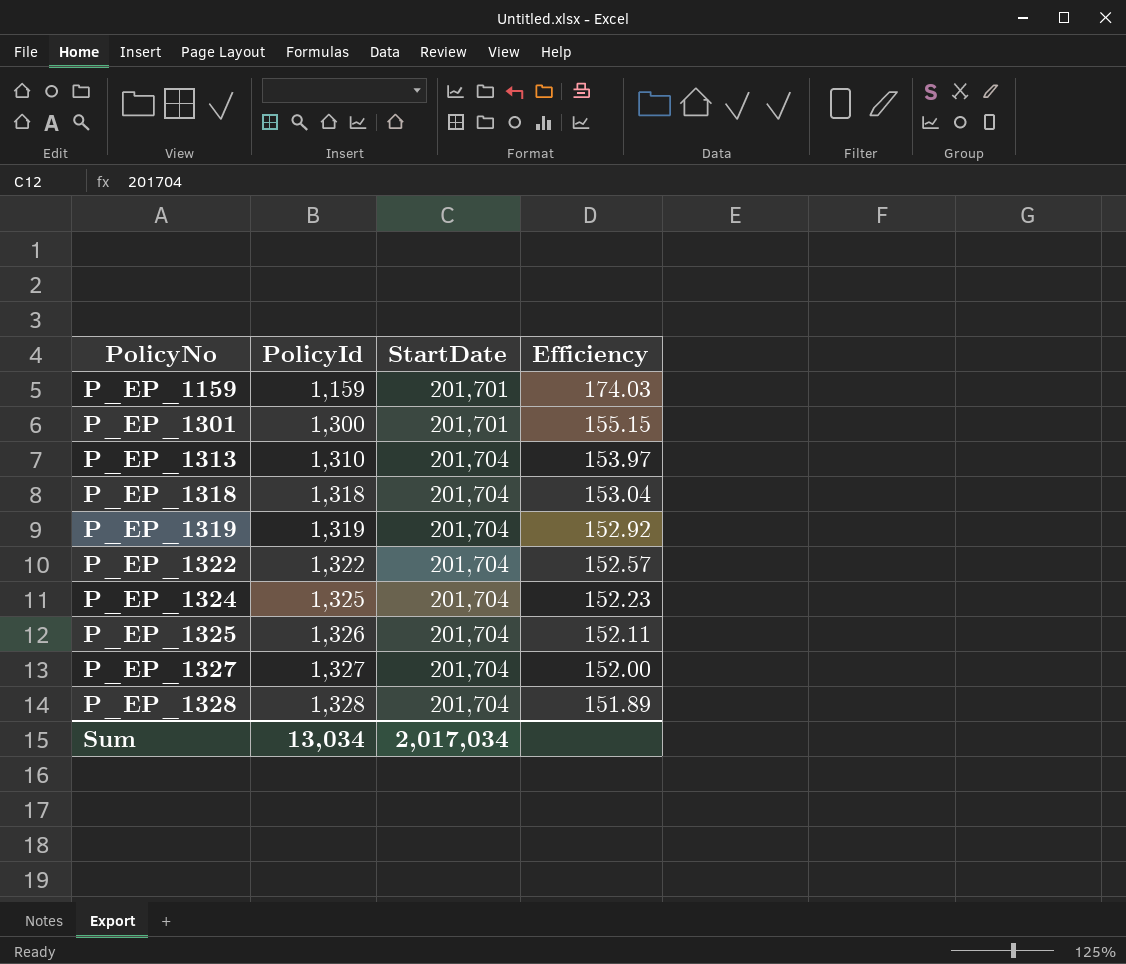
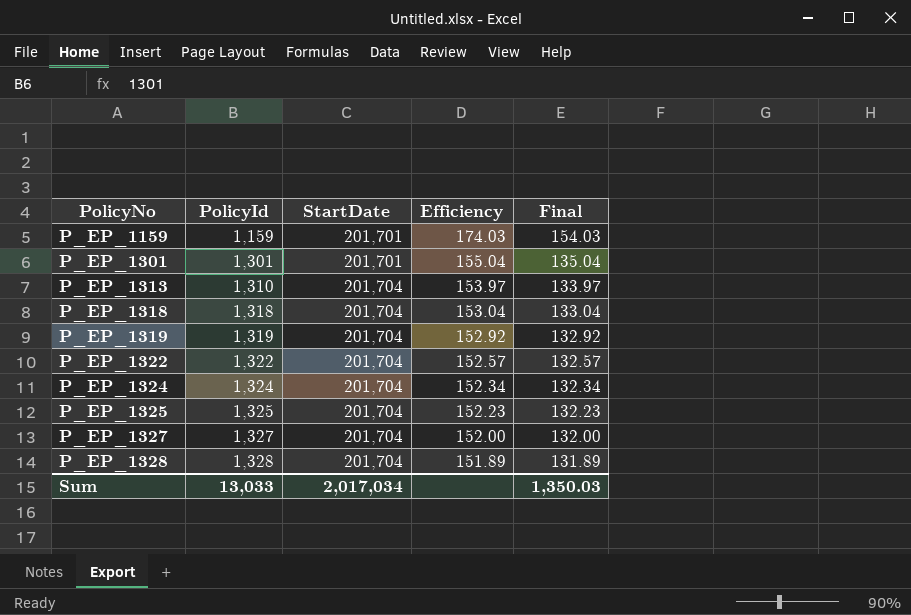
column Final | formula: none -> [Efficiency] - 20
P_EP_1301 | PolicyId: 1,300 -> 1,301
P_EP_1301 | Efficiency: 155.15 -> 155.04
P_EP_1324 | PolicyId: 1,325 -> 1,324
P_EP_1324 | Efficiency: 152.23 -> 152.34
P_EP_1325 | PolicyId: 1,326 -> 1,325
P_EP_1325 | Efficiency: 152.11 -> 152.23
Sum | PolicyId: 13,034 -> 13,033

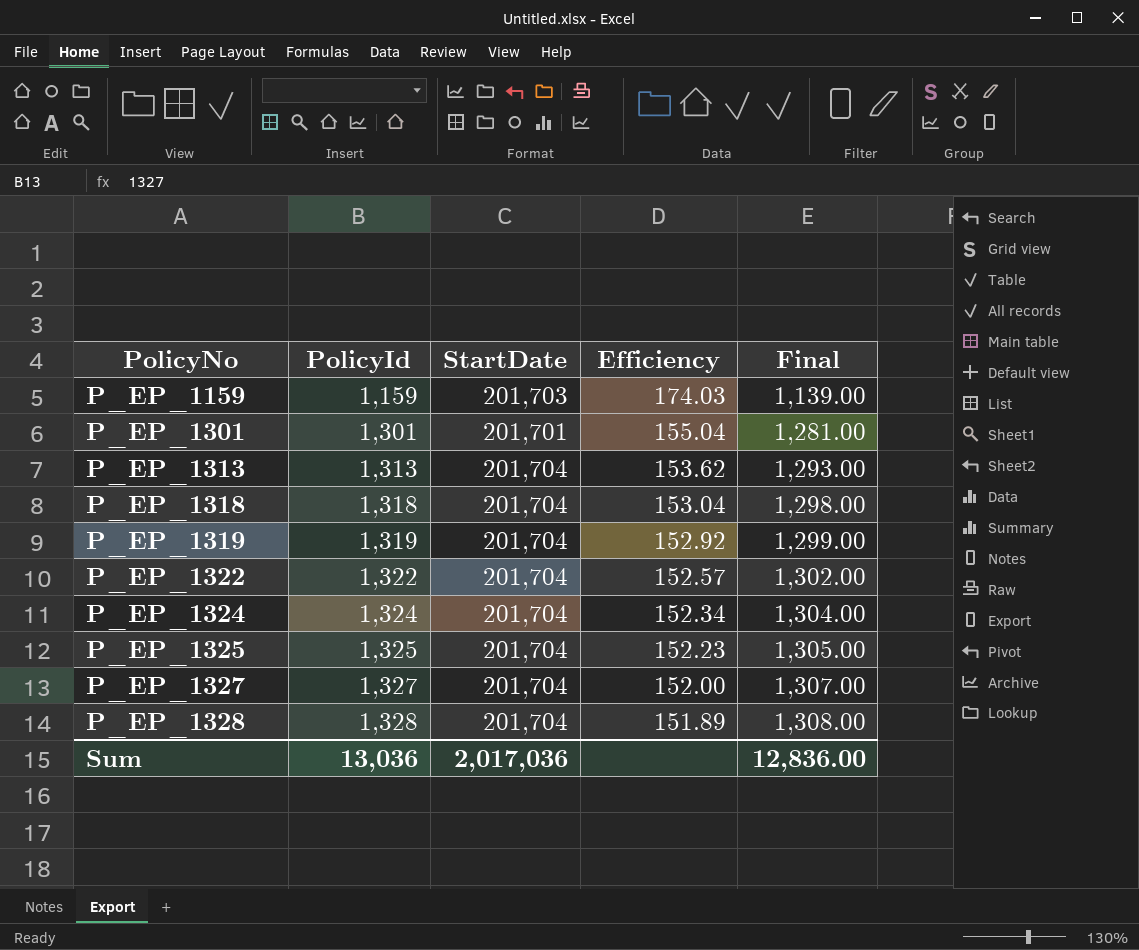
column Final | formula: [Efficiency] - 20 -> [PolicyId] - 20
P_EP_1159 | StartDate: 201,701 -> 201,703
P_EP_1313 | PolicyId: 1,310 -> 1,313
P_EP_1313 | Efficiency: 153.97 -> 153.62
Sum | PolicyId: 13,033 -> 13,036
Sum | StartDate: 2,017,034 -> 2,017,036
Sum | Final: 1,350.03 -> 12,836.00

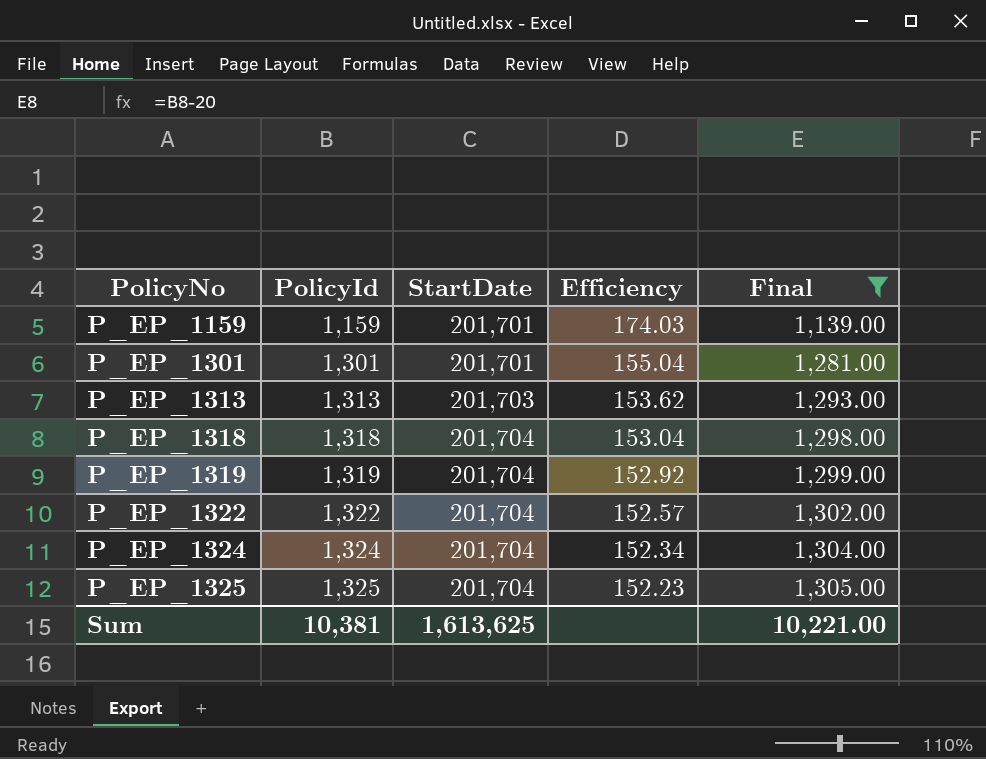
filter: none -> Final <= 1,305.00
P_EP_1159 | StartDate: 201,703 -> 201,701
P_EP_1313 | StartDate: 201,704 -> 201,703
Sum | PolicyId: 13,036 -> 10,381
Sum | StartDate: 2,017,036 -> 1,613,625
Sum | Final: 12,836.00 -> 10,221.00

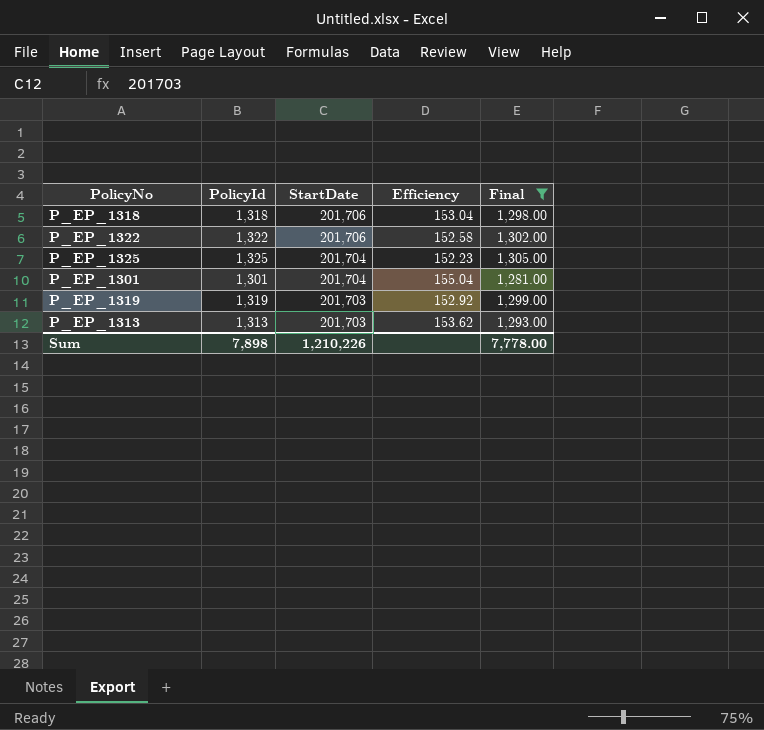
row order: PolicyNo ascending -> StartDate descending
row P_EP_1159: 1,159 | 201,701 | 174.03 | 1,139.00 -> none
row P_EP_1324: 1,324 | 201,704 | 152.34 | 1,304.00 -> none
P_EP_1318 | StartDate: 201,704 -> 201,706
P_EP_1322 | StartDate: 201,704 -> 201,706
P_EP_1322 | Efficiency: 152.57 -> 152.58
P_EP_1301 | StartDate: 201,701 -> 201,704
P_EP_1319 | StartDate: 201,704 -> 201,703
Sum | PolicyId: 10,381 -> 7,898
Sum | StartDate: 1,613,625 -> 1,210,226
Sum | Final: 10,221.00 -> 7,778.00

